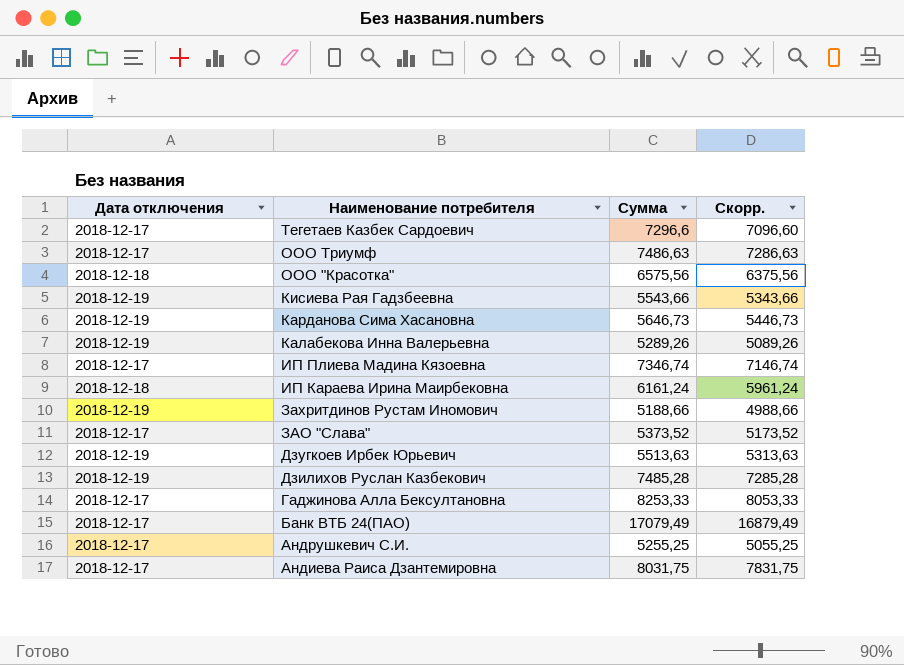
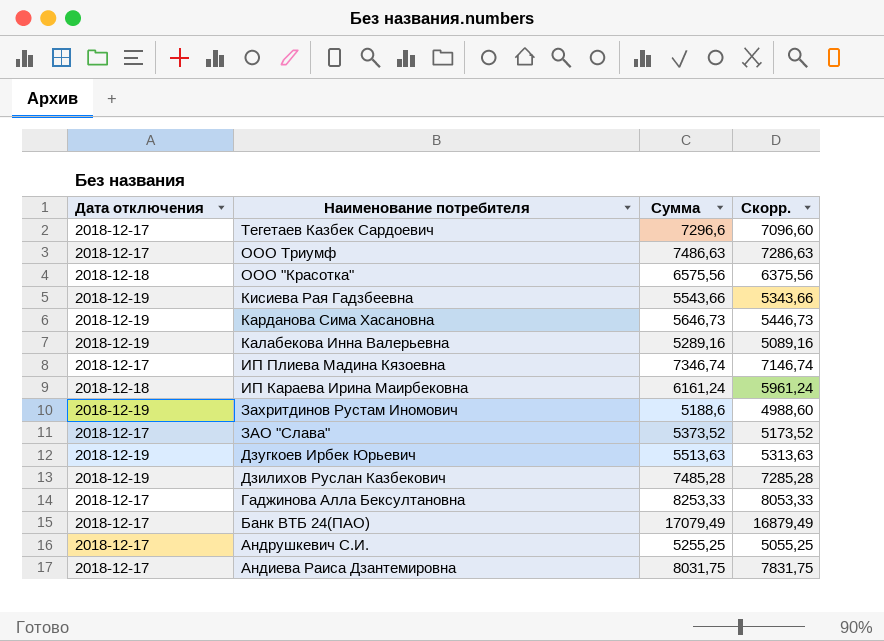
Калабекова Инна Валерьевна | Сумма: 5289,26 -> 5289,16
Калабекова Инна Валерьевна | Скорр.: 5089,26 -> 5089,16
Захритдинов Рустам Иномович | Сумма: 5188,66 -> 5188,6
Захритдинов Рустам Иномович | Скорр.: 4988,66 -> 4988,60

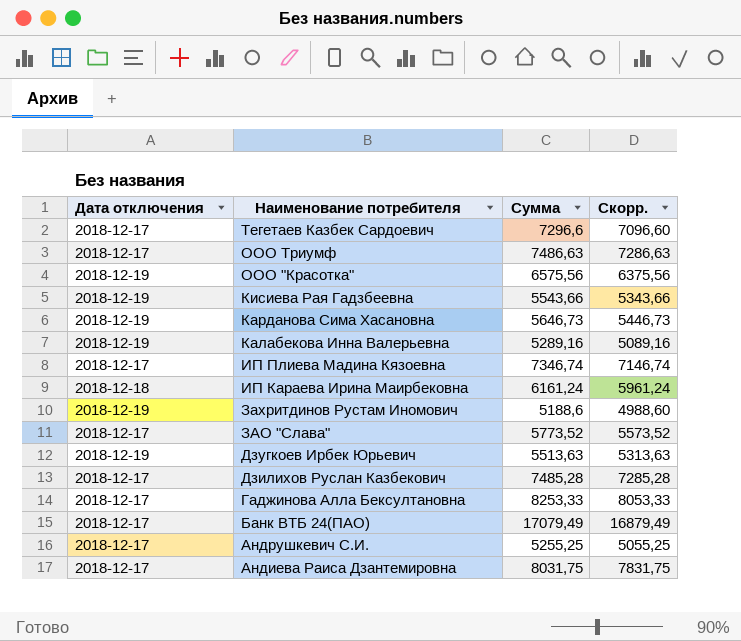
ООО "Красотка" | Дата отключения: 2018-12-18 -> 2018-12-19
ЗАО "Слава" | Сумма: 5373,52 -> 5773,52
ЗАО "Слава" | Скорр.: 5173,52 -> 5573,52
Дзилихов Руслан Казбекович | Дата отключения: 2018-12-19 -> 2018-12-17

